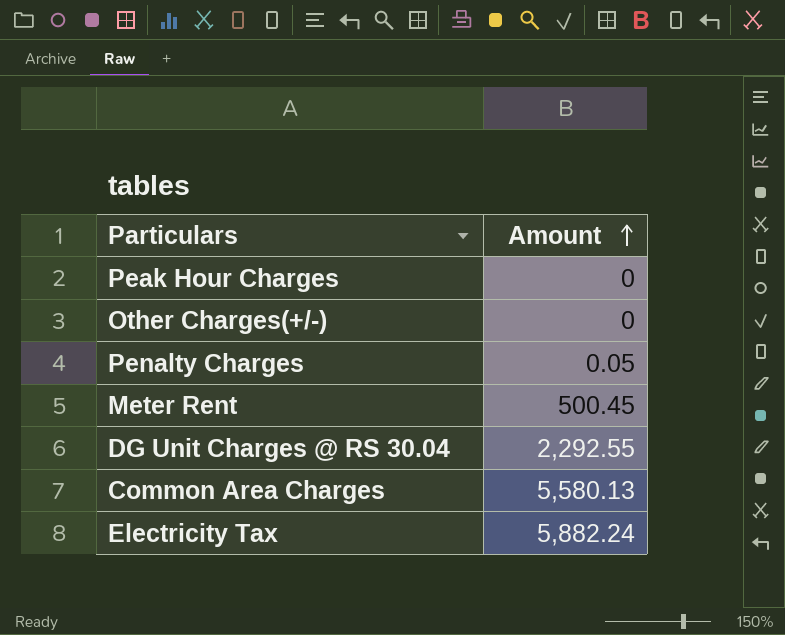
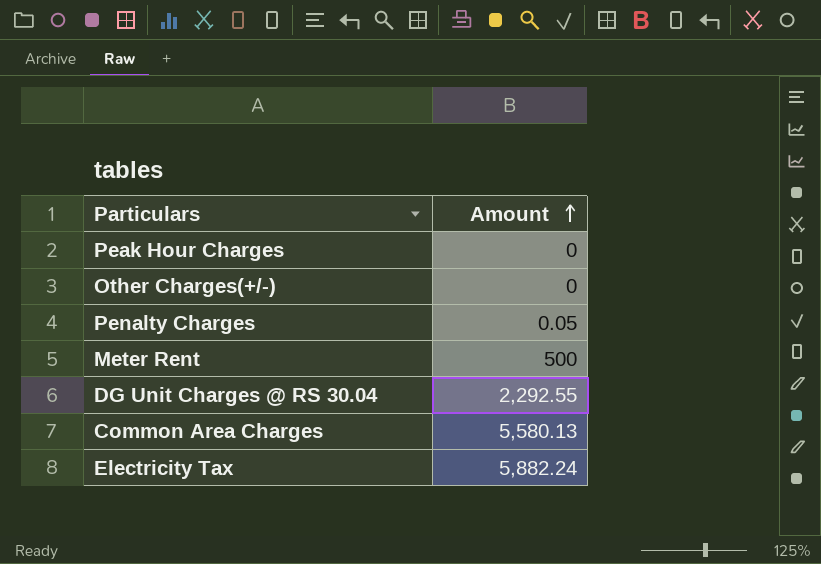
Meter Rent | Amount: 500.45 -> 500

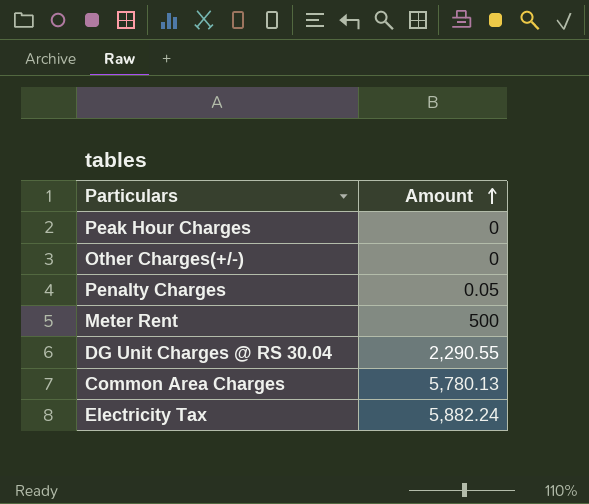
DG Unit Charges @ RS 30.04 | Amount: 2,292.55 -> 2,290.55
Common Area Charges | Amount: 5,580.13 -> 5,780.13

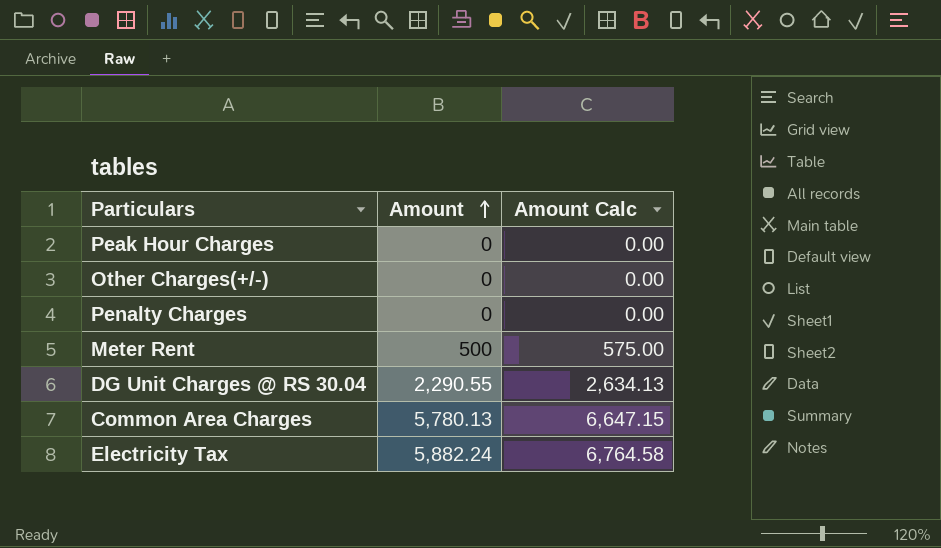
column Amount Calc | formula: none -> [Amount] * 1.15
Penalty Charges | Amount: 0.05 -> 0

